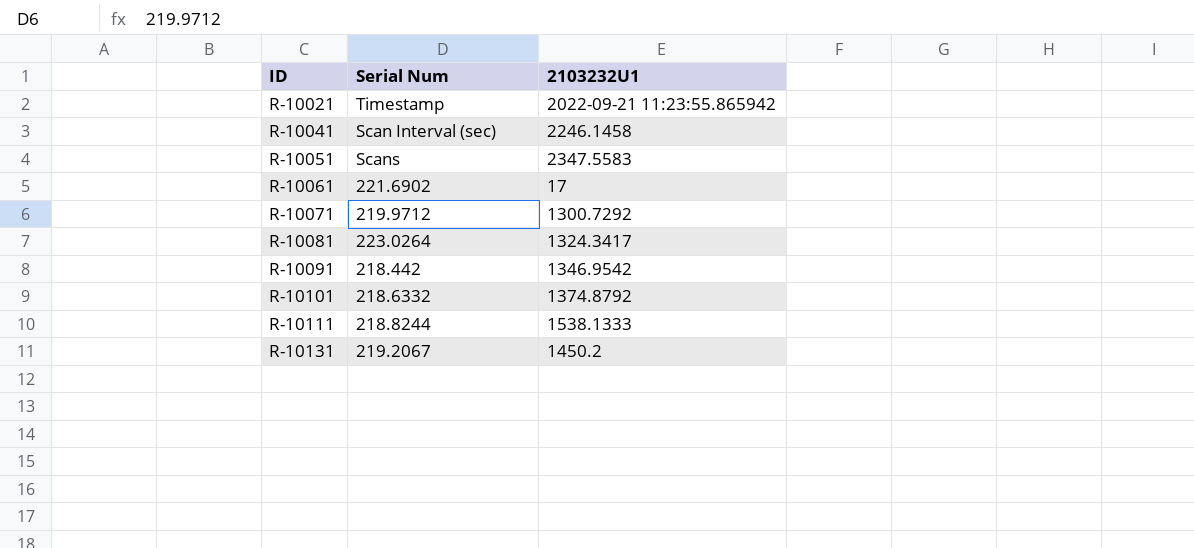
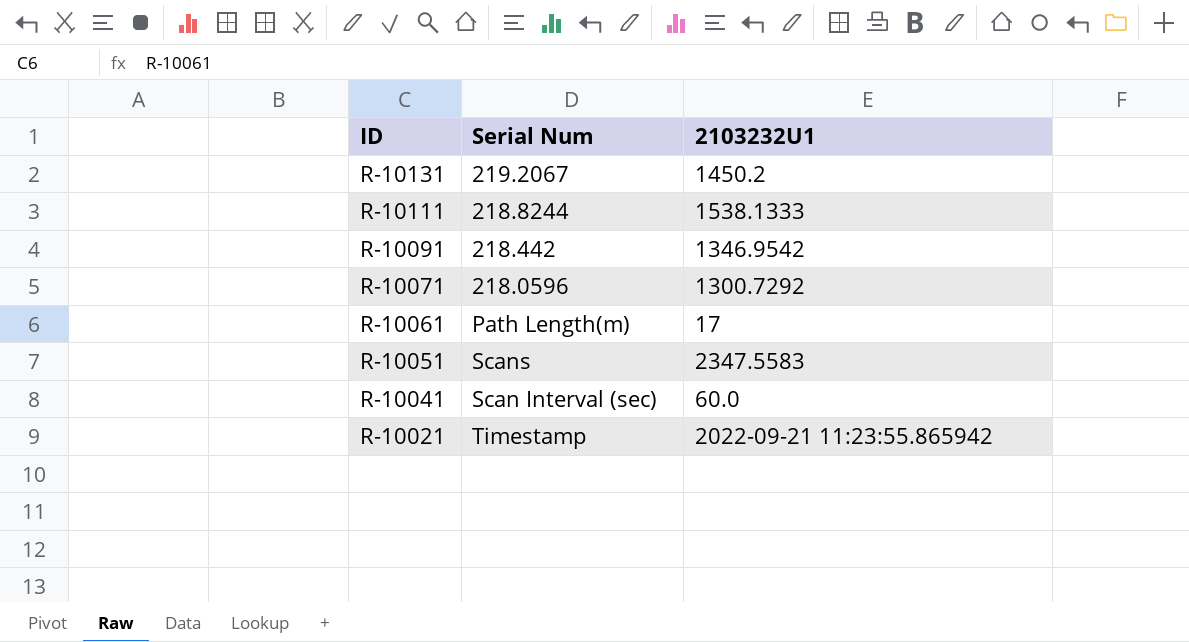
row order: ID ascending -> ID descending
row R-10081: 223.0264 | 1324.3417 -> none
row R-10101: 218.6332 | 1374.8792 -> none
R-10071 | Serial Num: 219.9712 -> 218.0596
R-10061 | Serial Num: 221.6902 -> Path Length(m)
R-10041 | 2103232U1: 2246.1458 -> 60.0

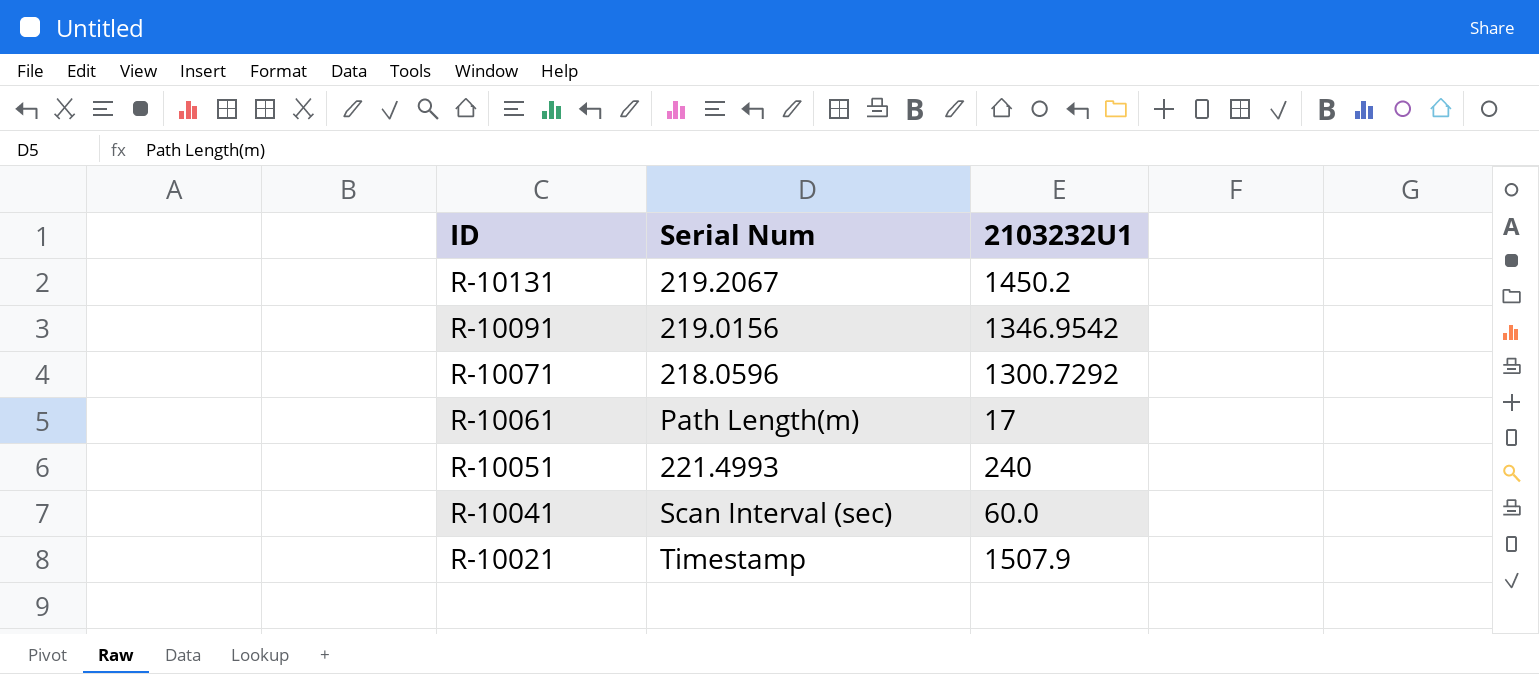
row R-10111: 218.8244 | 1538.1333 -> none
R-10091 | Serial Num: 218.442 -> 219.0156
R-10051 | Serial Num: Scans -> 221.4993
R-10051 | 2103232U1: 2347.5583 -> 240
R-10021 | 2103232U1: 2022-09-21 11:23:55.865942 -> 1507.9

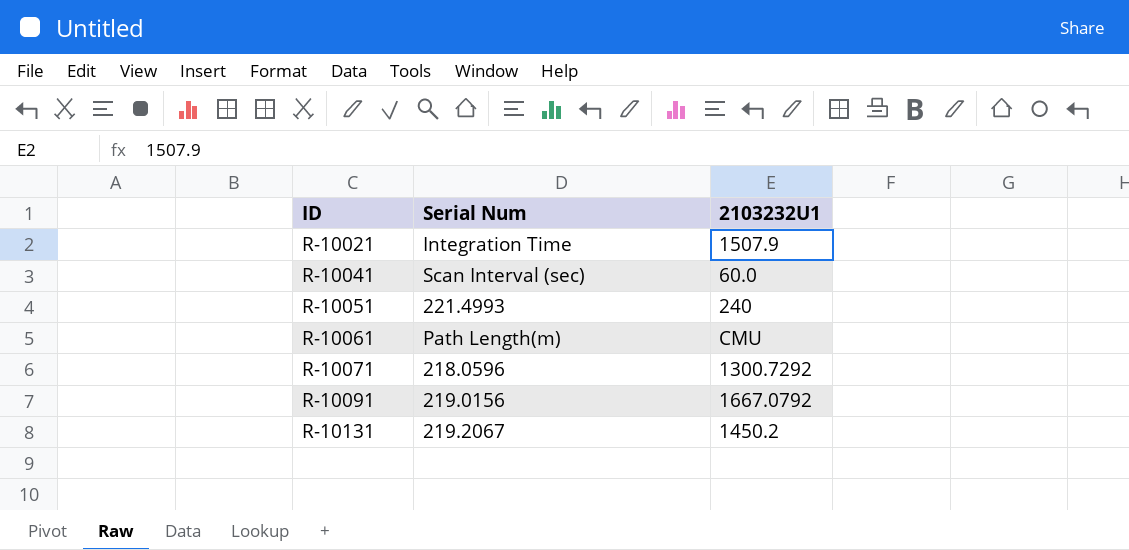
row order: ID descending -> ID ascending
R-10021 | Serial Num: Timestamp -> Integration Time
R-10061 | 2103232U1: 17 -> CMU
R-10091 | 2103232U1: 1346.9542 -> 1667.0792

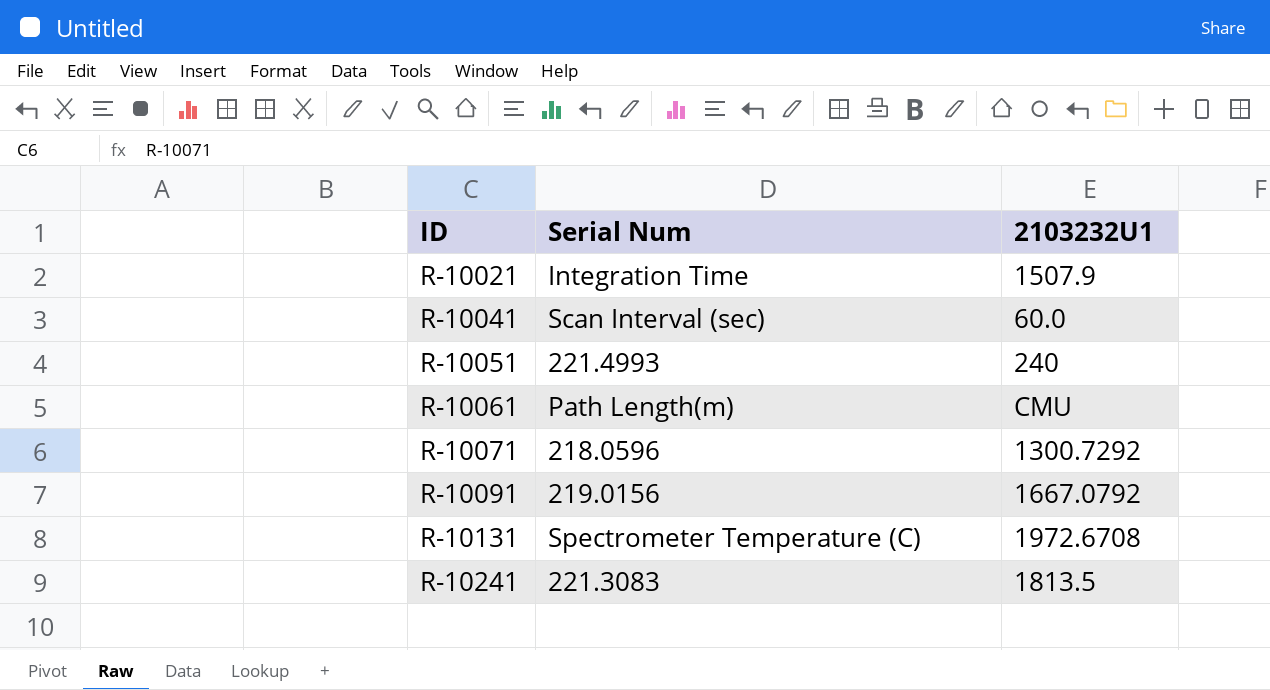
R-10131 | Serial Num: 219.2067 -> Spectrometer Temperature (C)
R-10131 | 2103232U1: 1450.2 -> 1972.6708
row R-10241: none -> 221.3083 | 1813.5

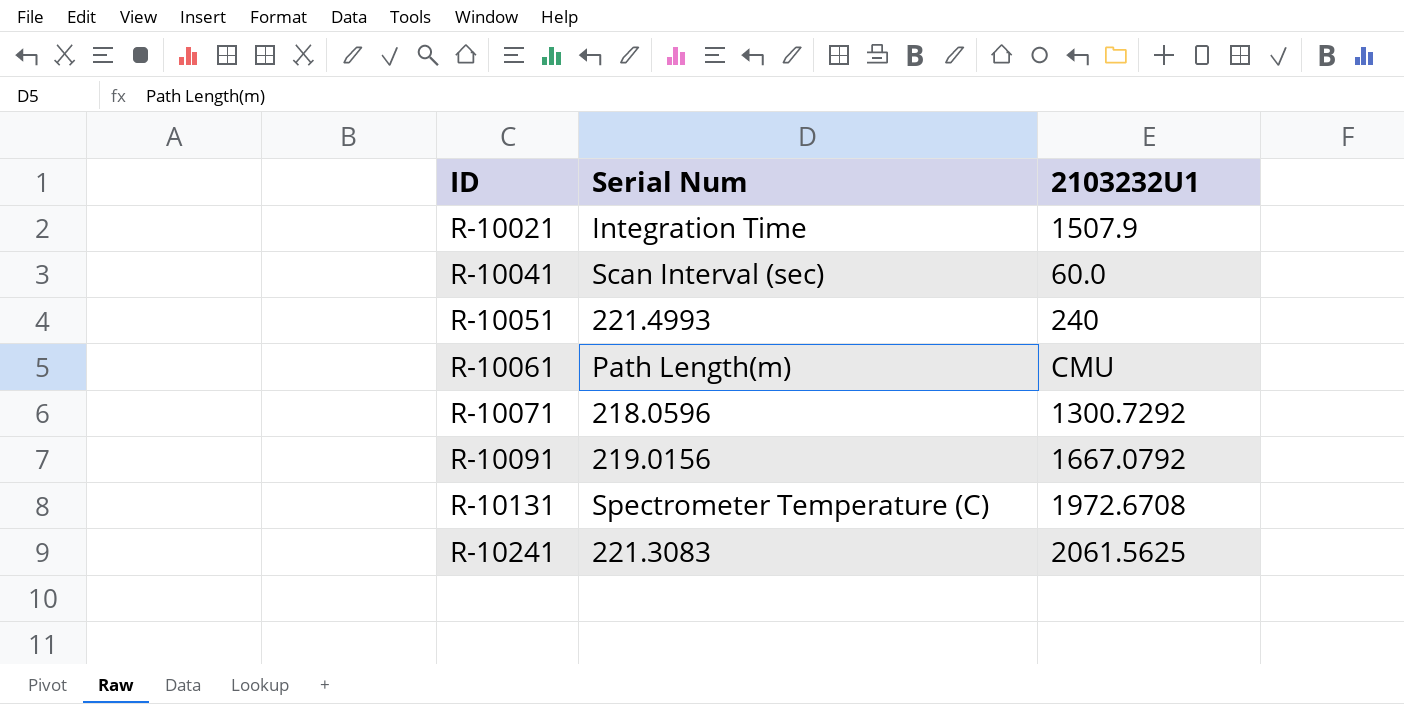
R-10241 | 2103232U1: 1813.5 -> 2061.5625

